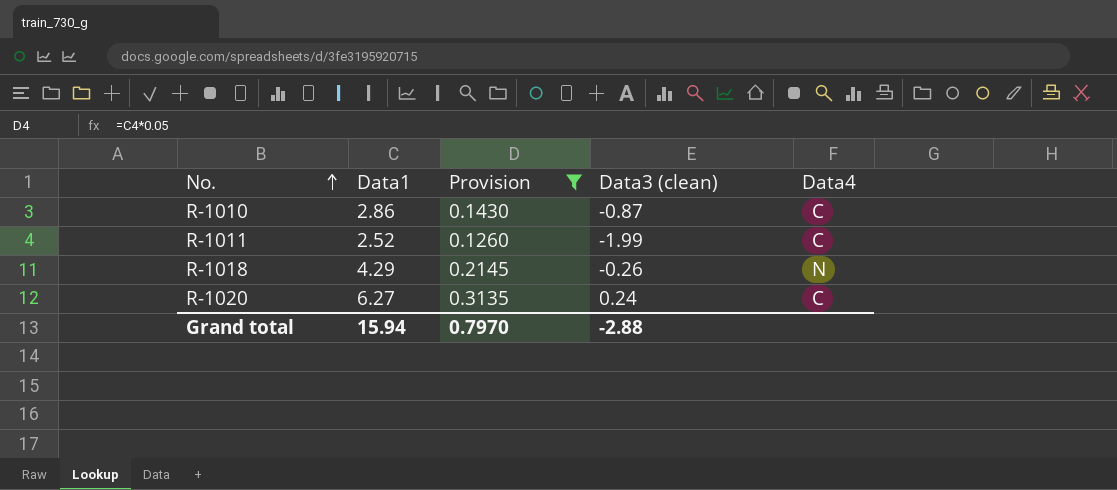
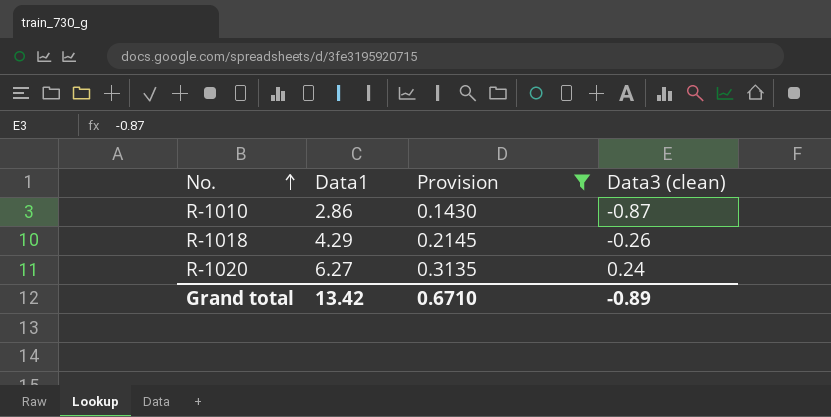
column Data4 | position: 5 -> none
row R-1011: 2.52 | 0.1260 | -1.99 | C -> none
Grand total | Data1: 15.94 -> 13.42
Grand total | Provision: 0.7970 -> 0.6710
Grand total | Data3 (clean): -2.88 -> -0.89

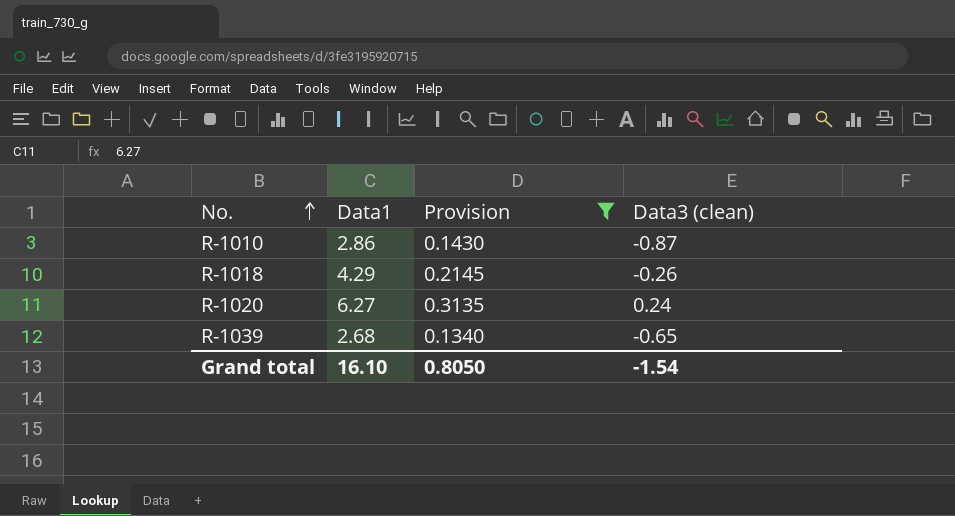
row R-1039: none -> 2.68 | 0.1340 | -0.65
Grand total | Data1: 13.42 -> 16.10
Grand total | Provision: 0.6710 -> 0.8050
Grand total | Data3 (clean): -0.89 -> -1.54

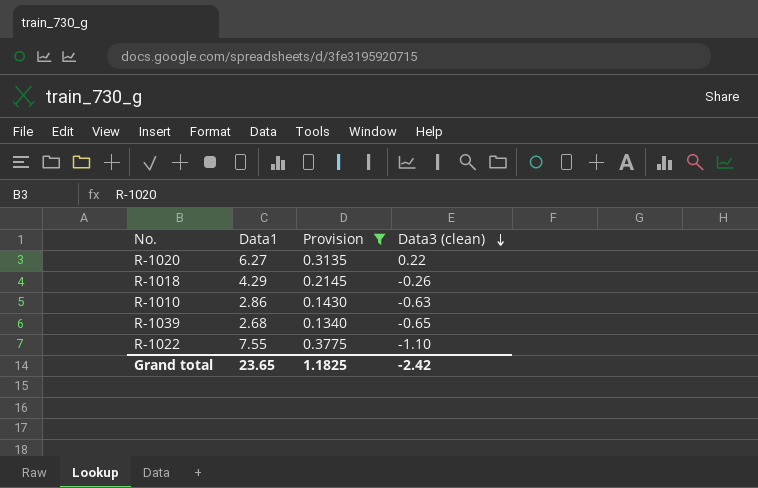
row order: No. ascending -> Data3 (clean) descending
R-1020 | Data3 (clean): 0.24 -> 0.22
R-1010 | Data3 (clean): -0.87 -> -0.63
row R-1022: none -> 7.55 | 0.3775 | -1.10
Grand total | Data1: 16.10 -> 23.65
Grand total | Provision: 0.8050 -> 1.1825
Grand total | Data3 (clean): -1.54 -> -2.42

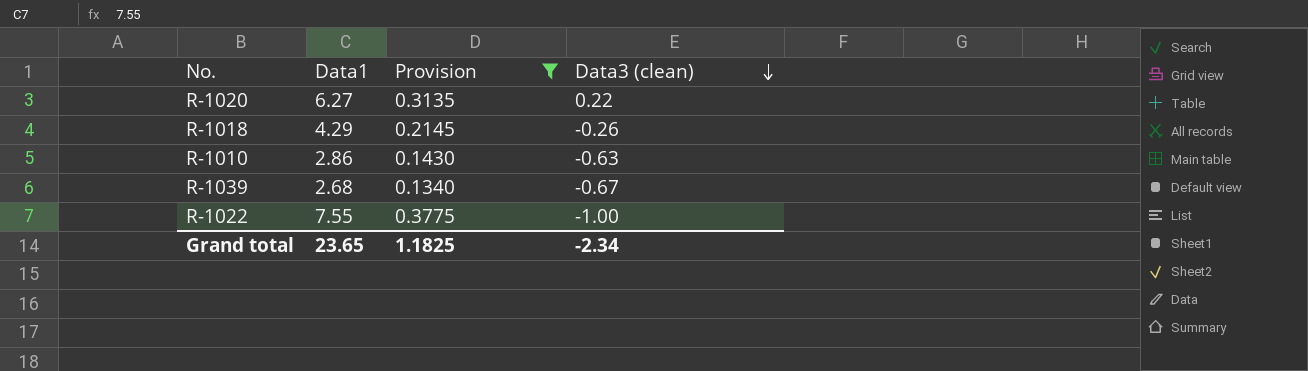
R-1039 | Data3 (clean): -0.65 -> -0.67
R-1022 | Data3 (clean): -1.10 -> -1.00
Grand total | Data3 (clean): -2.42 -> -2.34

